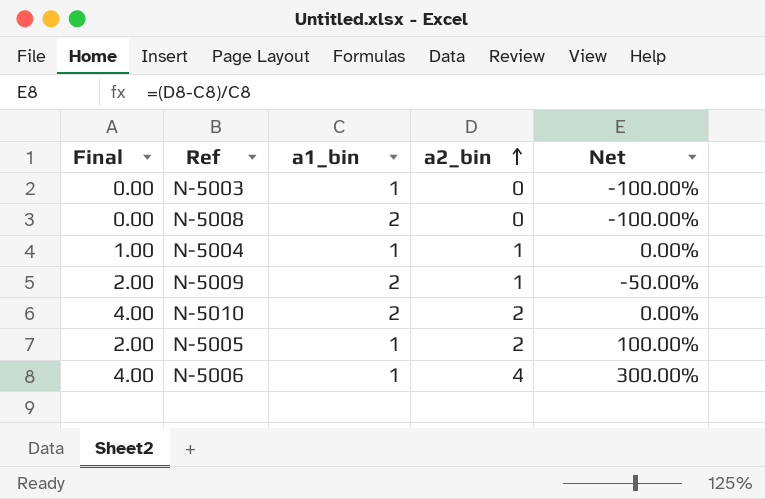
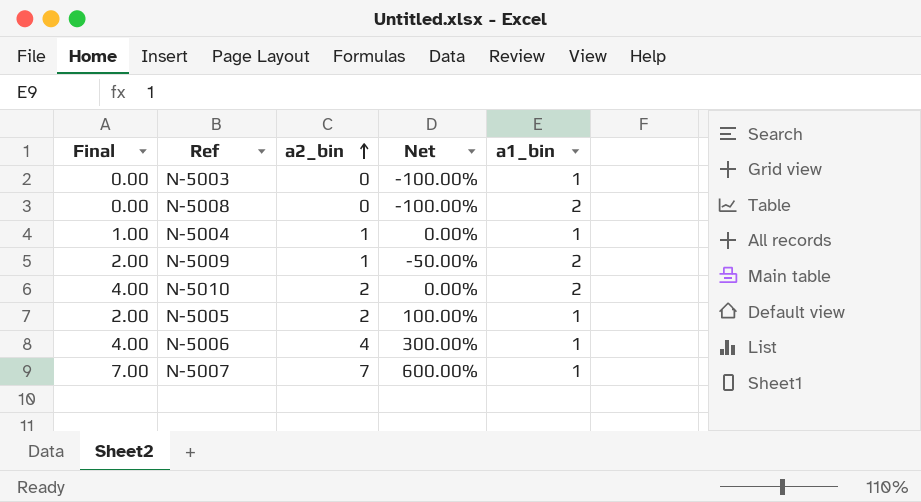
column a1_bin | position: 3 -> 5
row N-5007: none -> 7.00 | 7 | 600.00% | 1

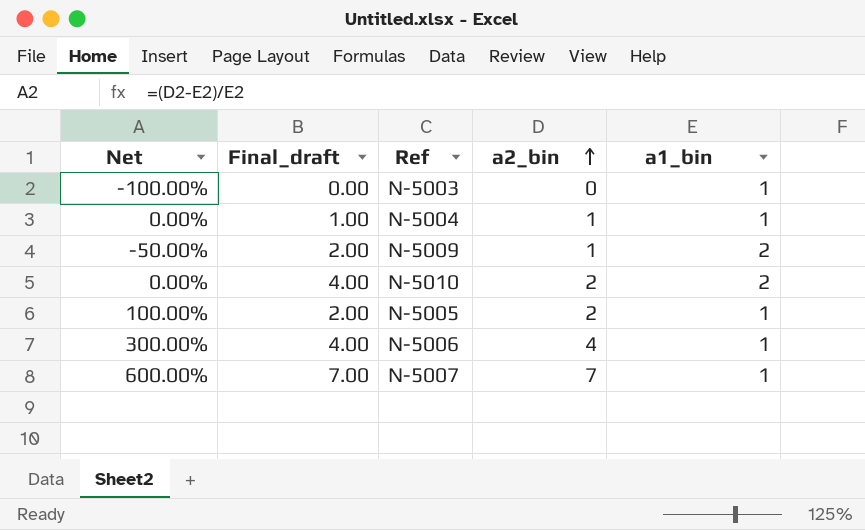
column Net | position: 4 -> 1
column name: Final -> Final_draft
row N-5008: 0.00 | 0 | -100.00% | 2 -> none

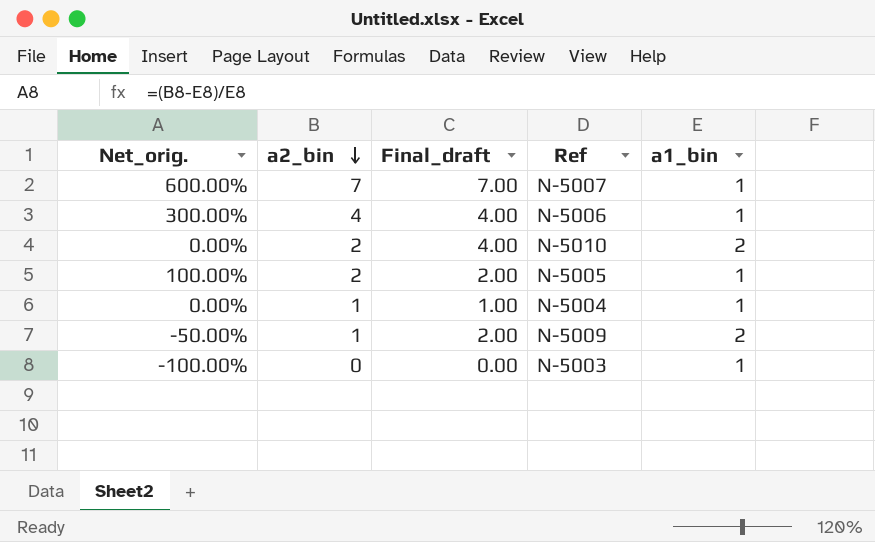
row order: a2_bin ascending -> a2_bin descending
column name: Net -> Net_orig.
column a2_bin | position: 4 -> 2

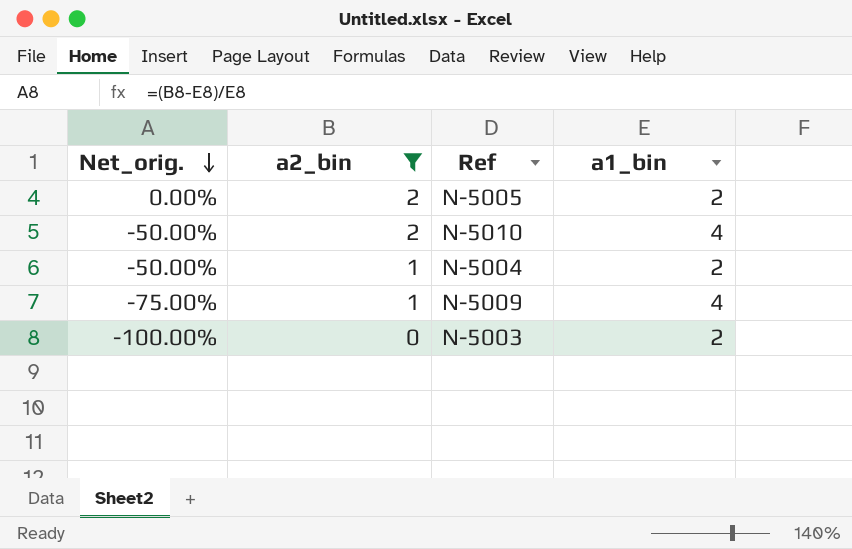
filter: none -> a2_bin <= 2
row order: a2_bin descending -> Net_orig. descending
column Final_draft | formula: [a2_bin] * [a1_bin] -> none
N-5005 | Net_orig.: 100.00% -> 0.00%
N-5005 | a1_bin: 1 -> 2
N-5010 | Net_orig.: 0.00% -> -50.00%
N-5010 | a1_bin: 2 -> 4
N-5004 | Net_orig.: 0.00% -> -50.00%
N-5004 | a1_bin: 1 -> 2
N-5009 | Net_orig.: -50.00% -> -75.00%
N-5009 | a1_bin: 2 -> 4
N-5003 | a1_bin: 1 -> 2

